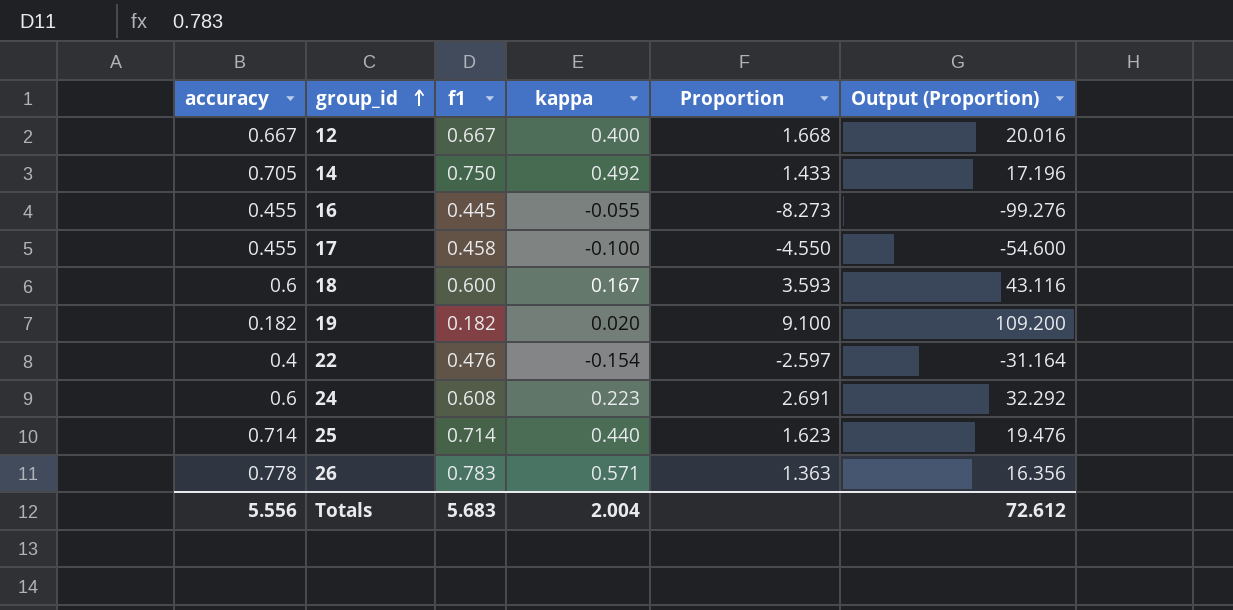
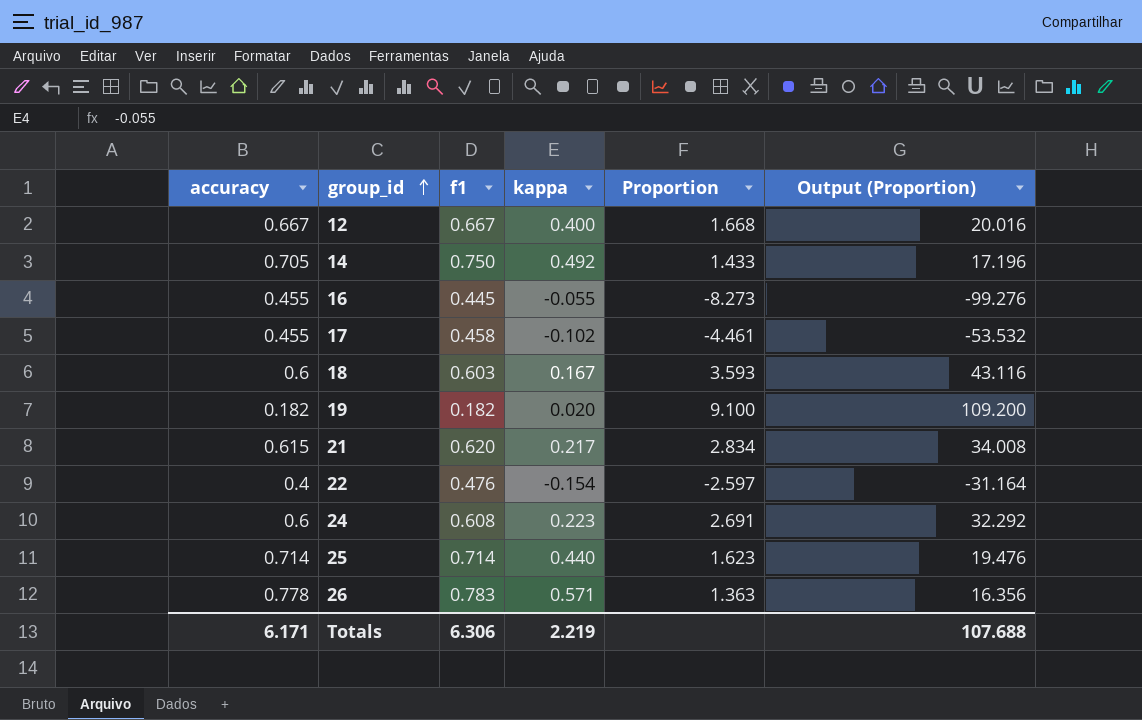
17 | kappa: -0.100 -> -0.102
17 | Proportion: -4.550 -> -4.461
17 | Output (Proportion): -54.600 -> -53.532
18 | f1: 0.600 -> 0.603
row 21: none -> 0.615 | 0.620 | 0.217 | 2.834 | 34.008
Totals | accuracy: 5.556 -> 6.171
Totals | f1: 5.683 -> 6.306
Totals | kappa: 2.004 -> 2.219
Totals | Output (Proportion): 72.612 -> 107.688

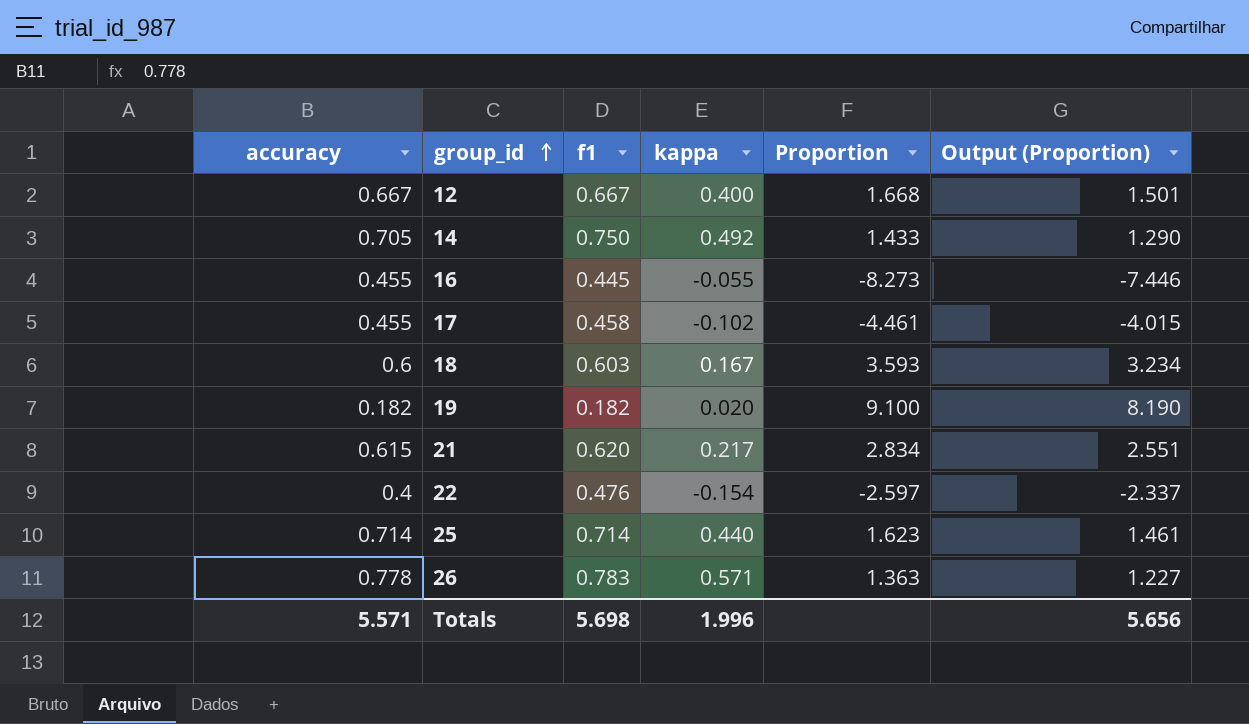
column Output (Proportion) | formula: [Proportion] * 12 -> [Proportion] * 0.9
row 24: 0.6 | 0.608 | 0.223 | 2.691 | 32.292 -> none
Totals | accuracy: 6.171 -> 5.571
Totals | f1: 6.306 -> 5.698
Totals | kappa: 2.219 -> 1.996
Totals | Output (Proportion): 107.688 -> 5.656

